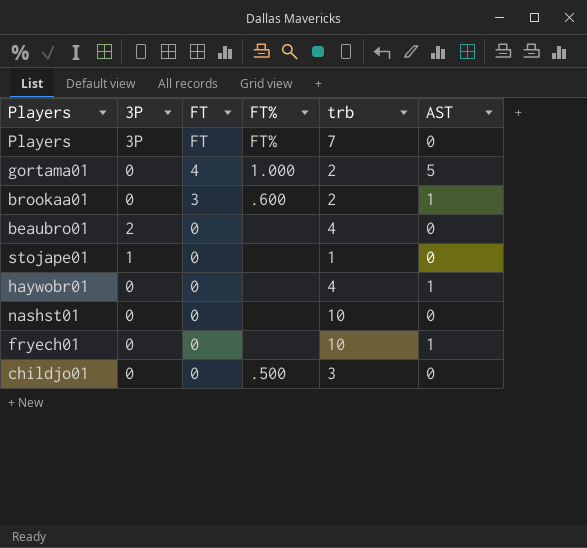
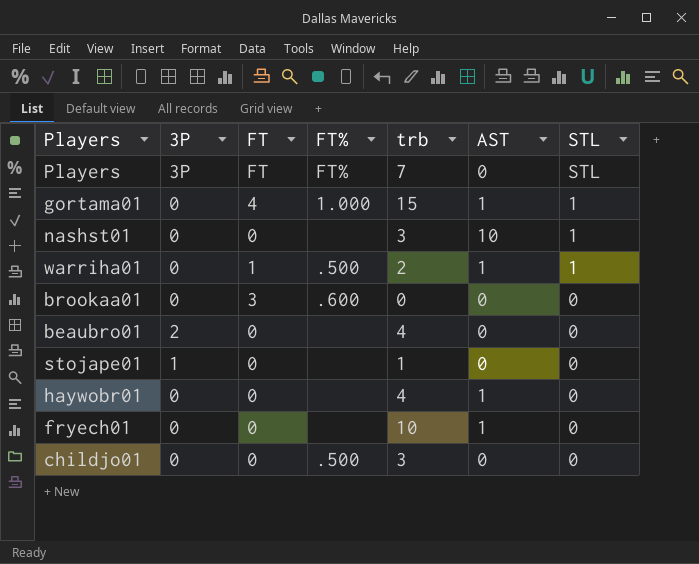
row order: FT descending -> STL descending
column STL | position: none -> 7
gortama01 | trb: 2 -> 15
gortama01 | AST: 5 -> 1
nashst01 | trb: 10 -> 3
nashst01 | AST: 0 -> 10
row warriha01: none -> 0 | 1 | .500 | 2 | 1 | 1
brookaa01 | trb: 2 -> 0
brookaa01 | AST: 1 -> 0

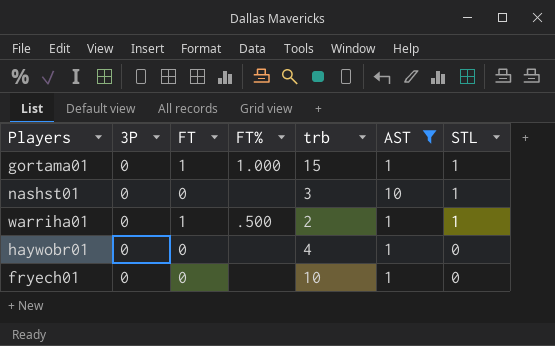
filter: none -> AST != 0
gortama01 | FT: 4 -> 1

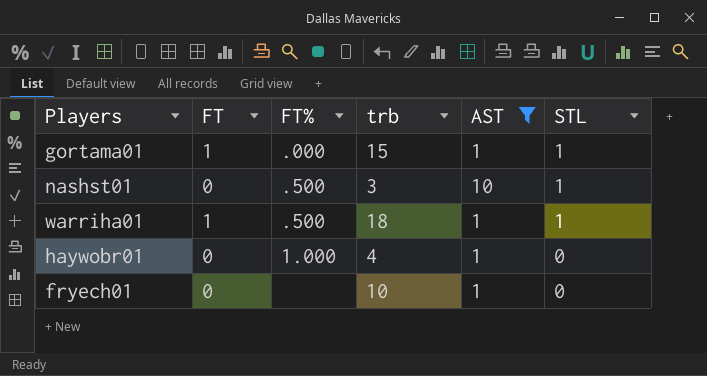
column 3P | position: 2 -> none
gortama01 | FT%: 1.000 -> .000
nashst01 | FT%: none -> .500
warriha01 | trb: 2 -> 18
haywobr01 | FT%: none -> 1.000

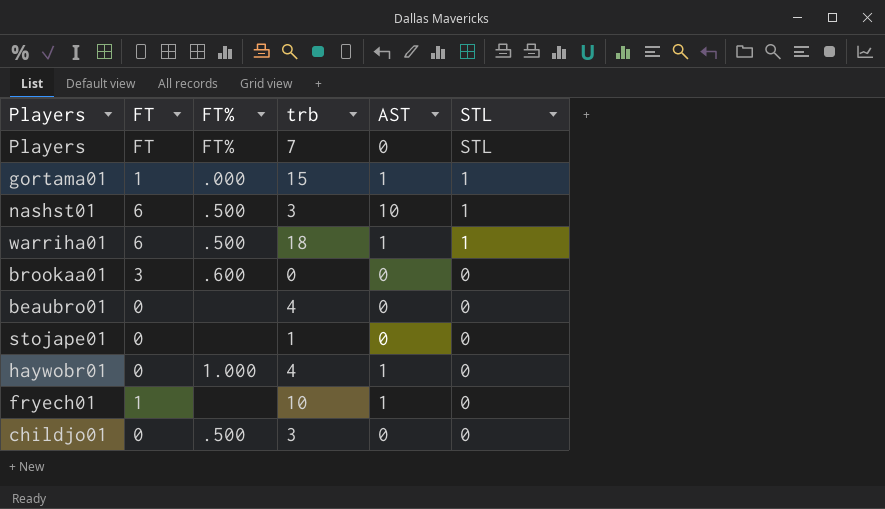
filter: AST != 0 -> none
nashst01 | FT: 0 -> 6
warriha01 | FT: 1 -> 6
fryech01 | FT: 0 -> 1

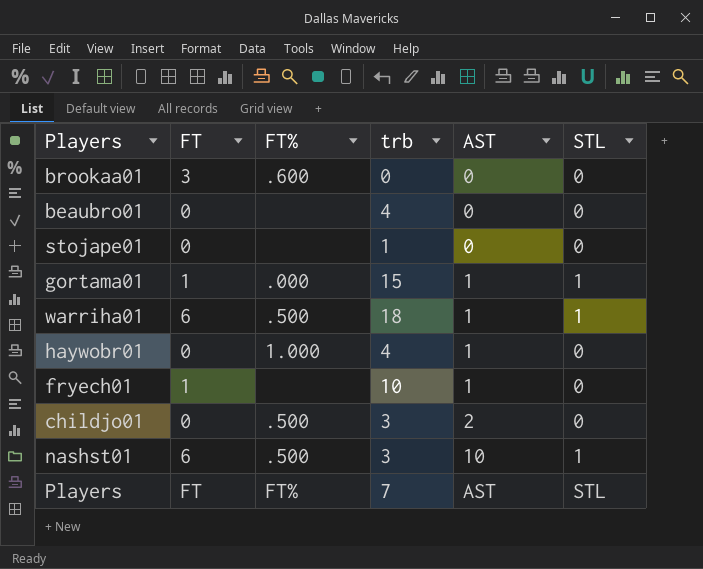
row order: STL descending -> AST ascending
childjo01 | AST: 0 -> 2
Players | AST: 0 -> AST

